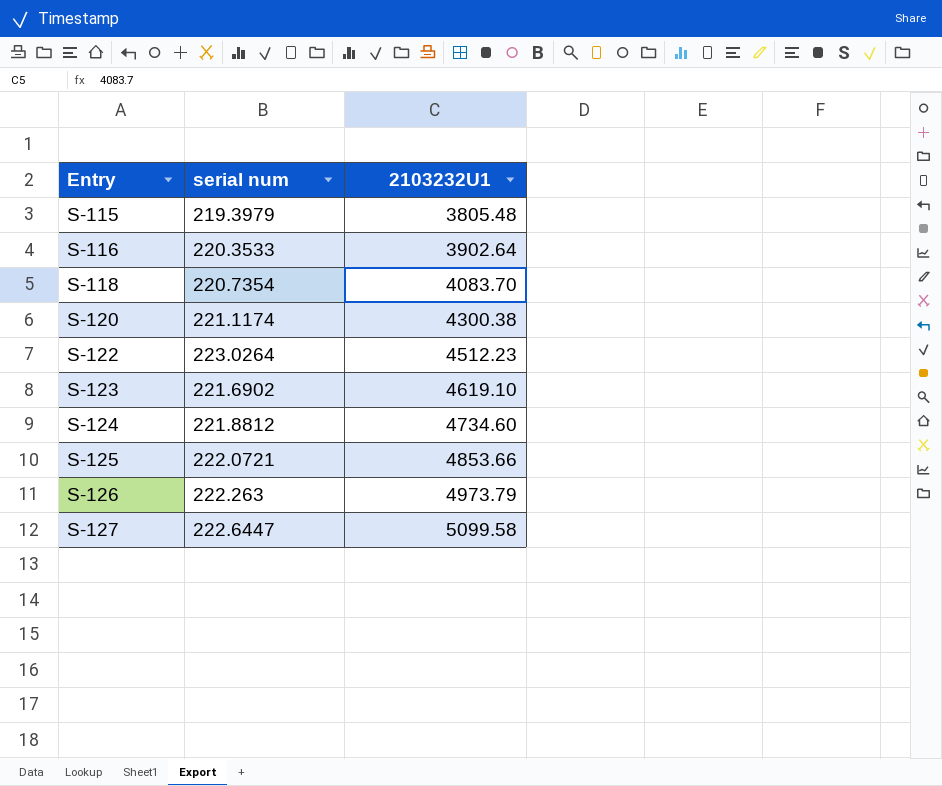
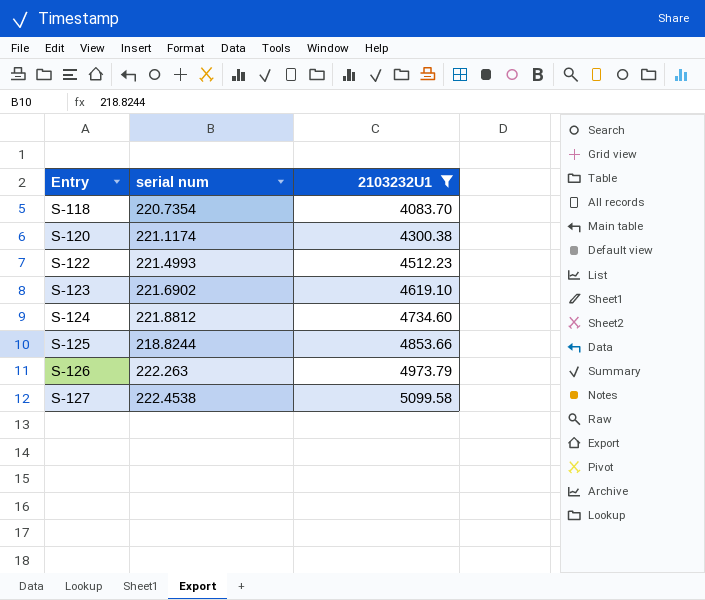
filter: none -> 2103232U1 >= 4083.70
S-122 | serial num: 223.0264 -> 221.4993
S-125 | serial num: 222.0721 -> 218.8244
S-127 | serial num: 222.6447 -> 222.4538

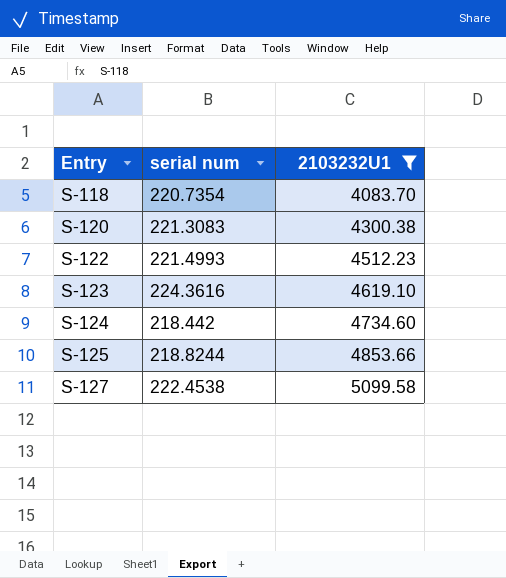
row S-126: 222.263 | 4973.79 -> none
S-120 | serial num: 221.1174 -> 221.3083
S-123 | serial num: 221.6902 -> 224.3616
S-124 | serial num: 221.8812 -> 218.442

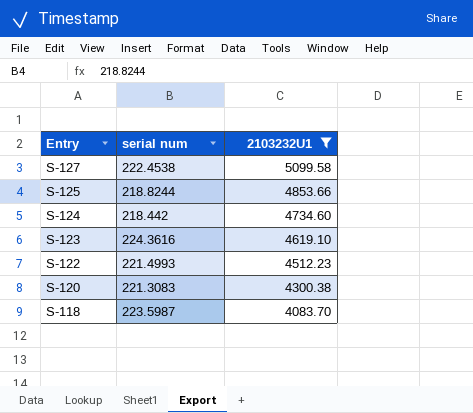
row order: Entry ascending -> Entry descending
S-118 | serial num: 220.7354 -> 223.5987

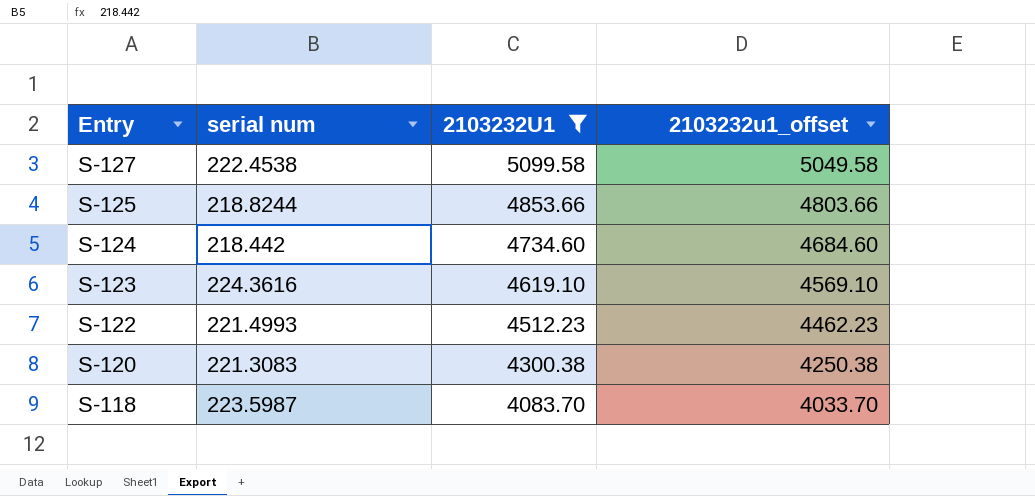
column 2103232u1_offset | formula: none -> [2103232U1] - 50

